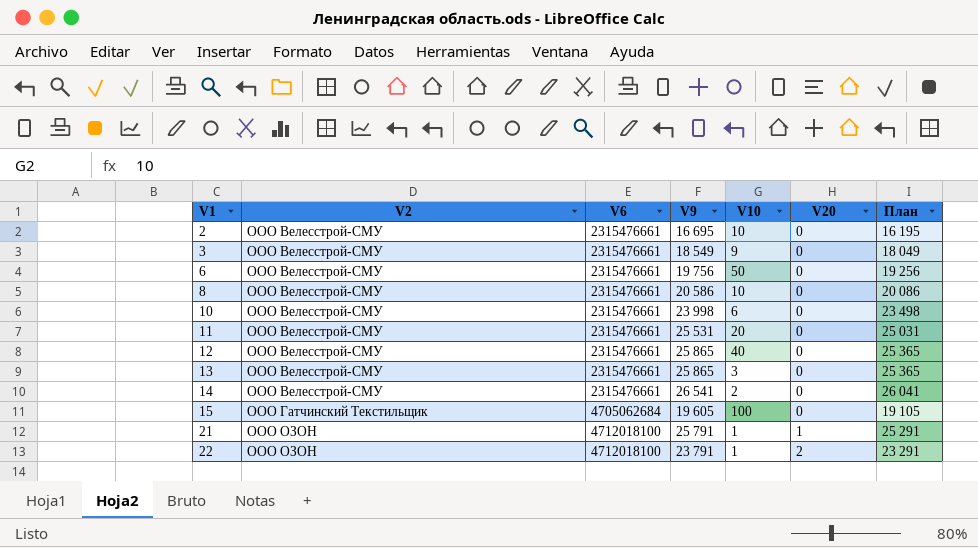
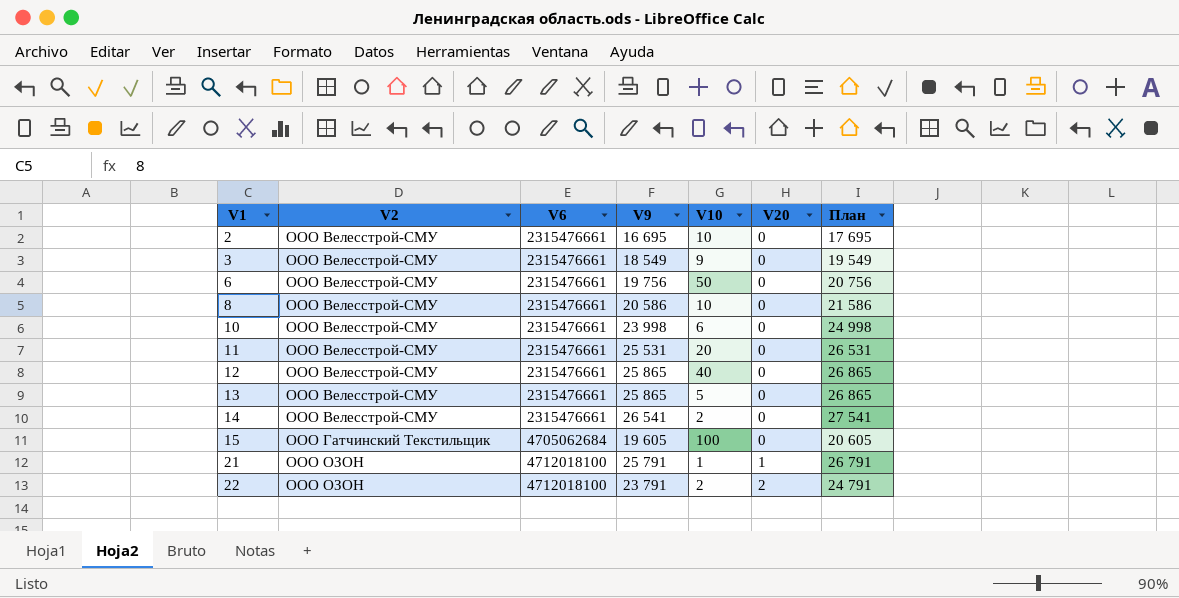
column План | formula: [V9] - 500 -> [V9] + 1000
13 | V10: 3 -> 5
22 | V10: 1 -> 2

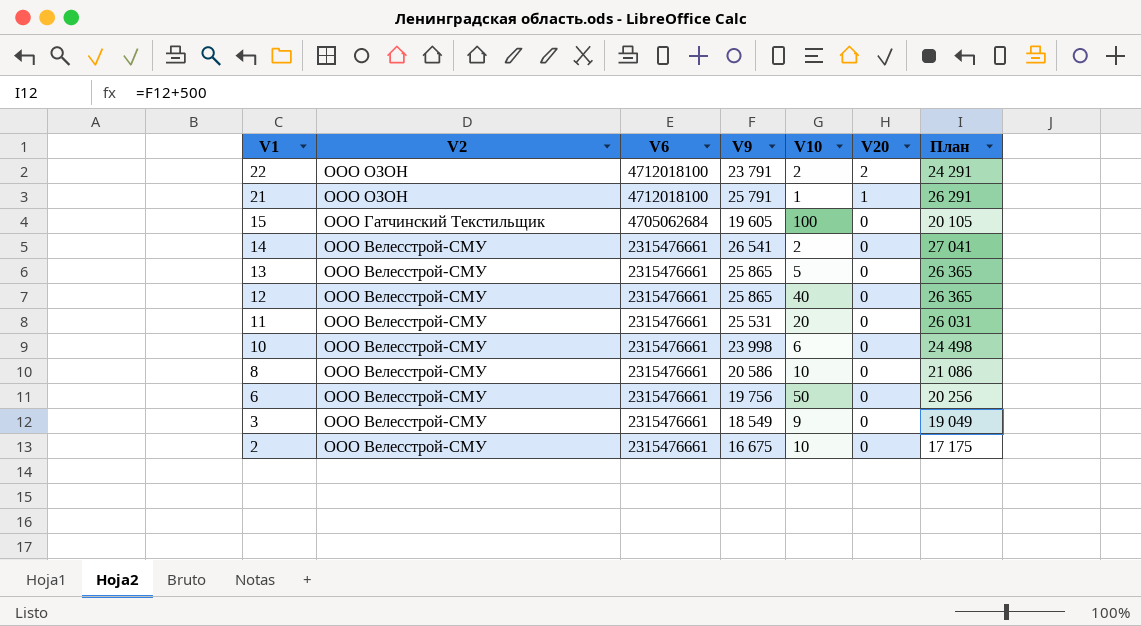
row order: V1 ascending -> V1 descending
column План | formula: [V9] + 1000 -> [V9] + 500
2 | V9: 16 695 -> 16 675

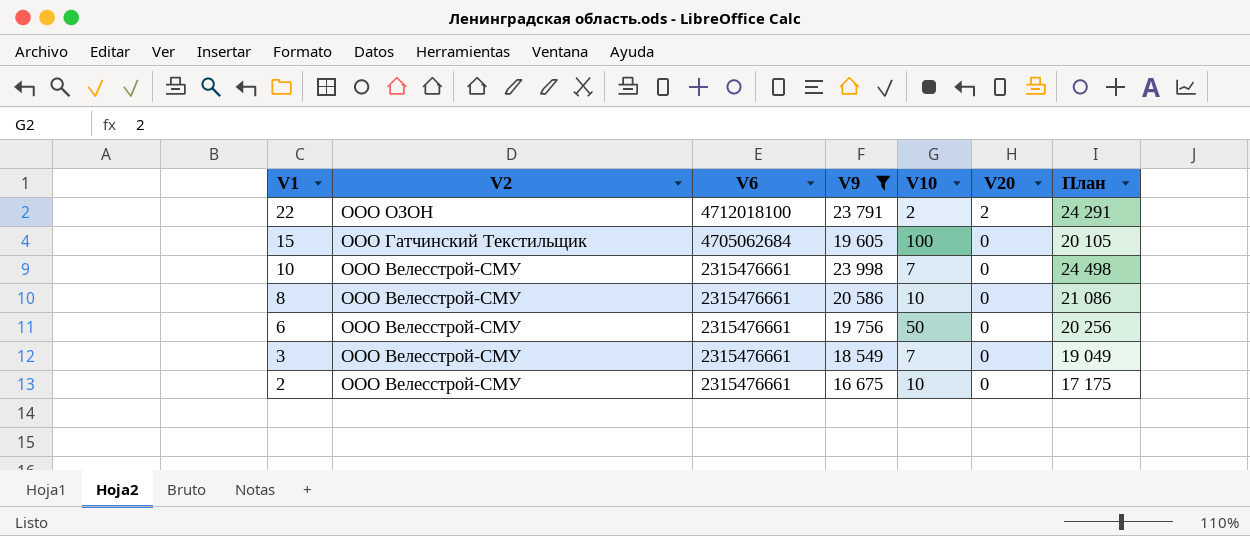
filter: none -> V9 <= 23 998
10 | V10: 6 -> 7
3 | V10: 9 -> 7

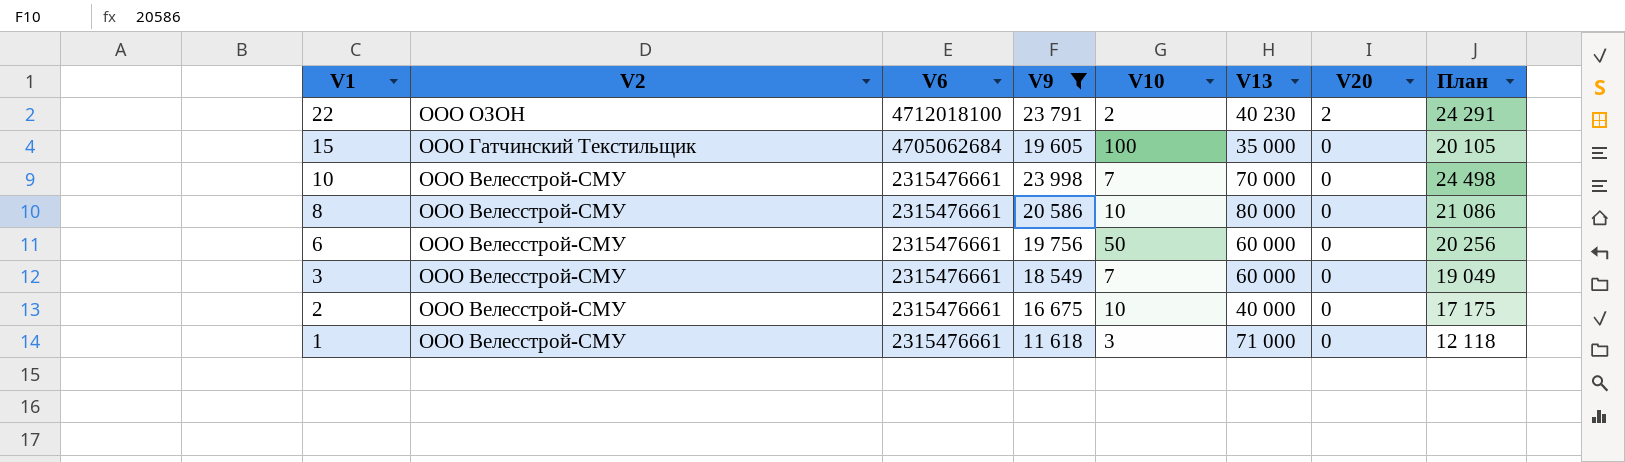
column V13 | position: none -> 6
row 1: none -> ООО Велесстрой-СМУ | 2315476661 | 11 618 | 3 | 71 000 | 0 | 12 118

